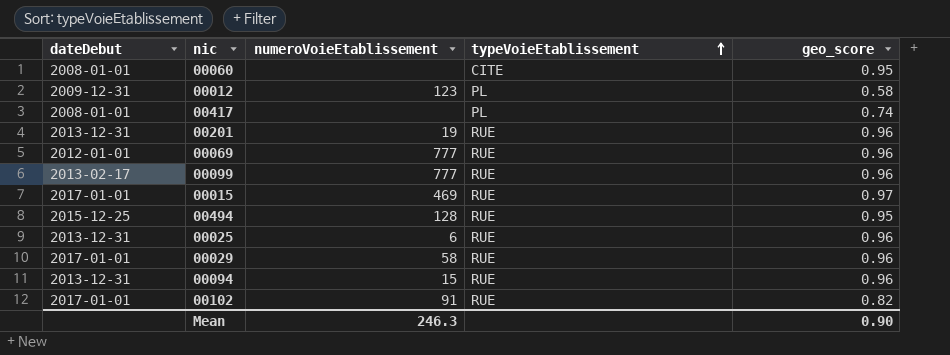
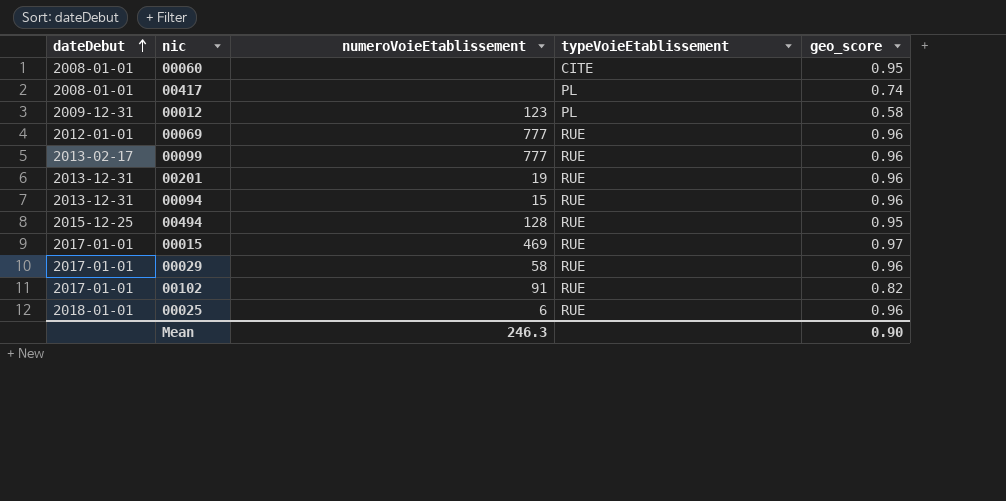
row order: typeVoieEtablissement ascending -> dateDebut ascending
00025 | dateDebut: 2013-12-31 -> 2018-01-01

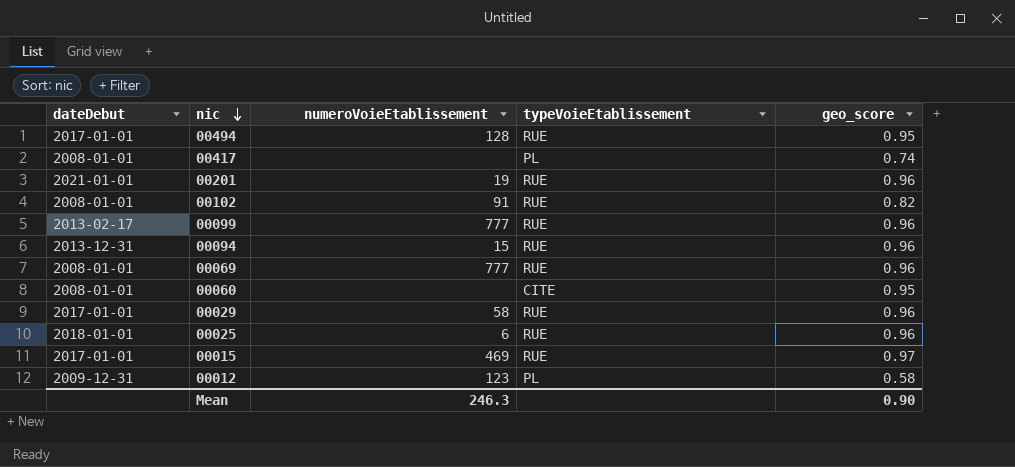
row order: dateDebut ascending -> nic descending
00494 | dateDebut: 2015-12-25 -> 2017-01-01
00201 | dateDebut: 2013-12-31 -> 2021-01-01
00102 | dateDebut: 2017-01-01 -> 2008-01-01
00069 | dateDebut: 2012-01-01 -> 2008-01-01

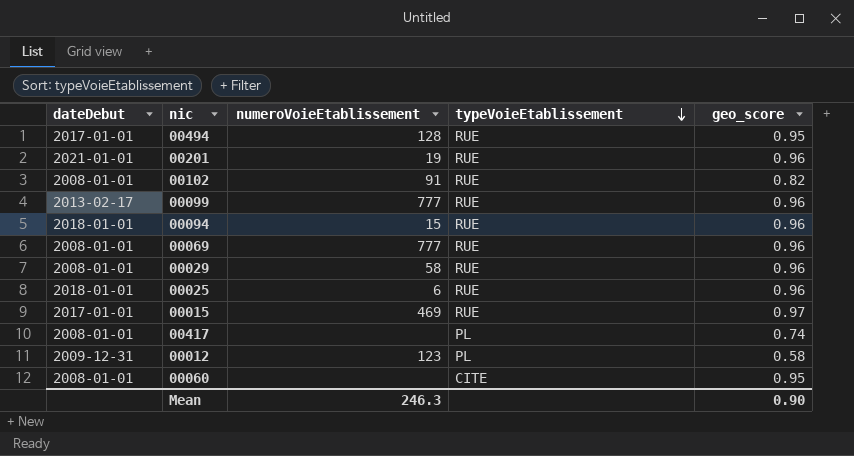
row order: nic descending -> typeVoieEtablissement descending
00094 | dateDebut: 2013-12-31 -> 2018-01-01
00029 | dateDebut: 2017-01-01 -> 2008-01-01

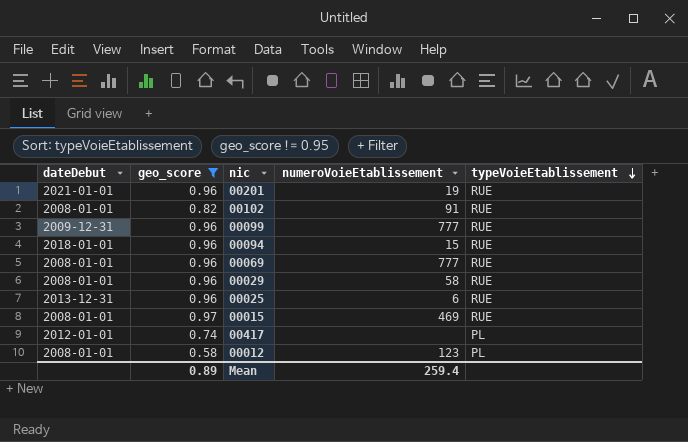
filter: none -> geo_score != 0.95
column geo_score | position: 5 -> 2
00099 | dateDebut: 2013-02-17 -> 2009-12-31
00025 | dateDebut: 2018-01-01 -> 2013-12-31
00015 | dateDebut: 2017-01-01 -> 2008-01-01
00417 | dateDebut: 2008-01-01 -> 2012-01-01
00012 | dateDebut: 2009-12-31 -> 2008-01-01
Mean | geo_score: 0.90 -> 0.89
Mean | numeroVoieEtablissement: 246.3 -> 259.4

